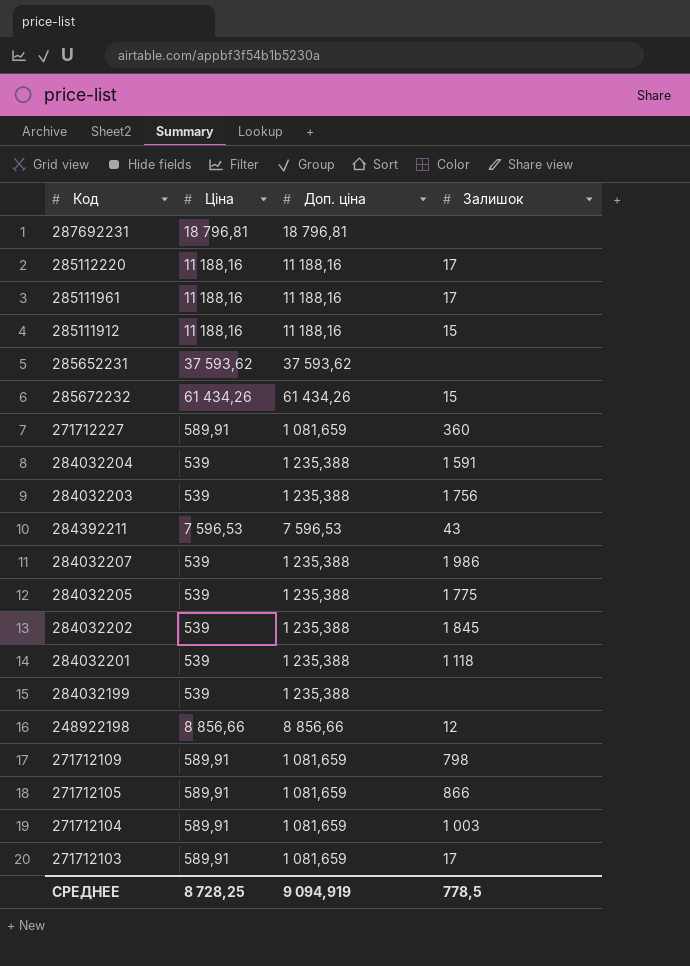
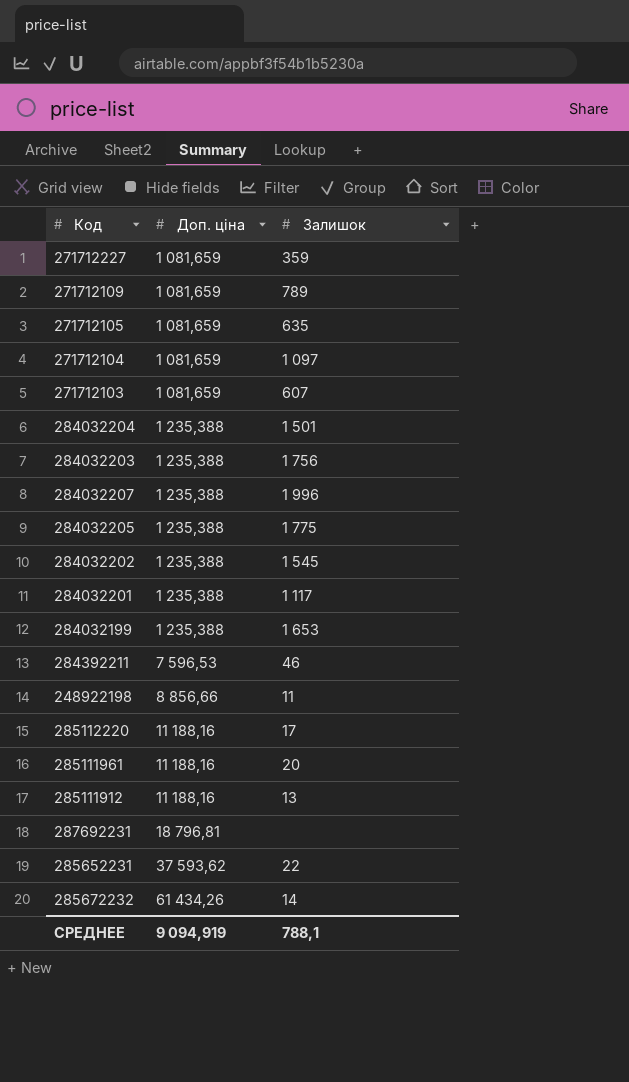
row order: none -> Доп. ціна ascending
column Ціна | position: 2 -> none
271712227 | Залишок: 360 -> 359
271712109 | Залишок: 798 -> 789
271712105 | Залишок: 866 -> 635
271712104 | Залишок: 1 003 -> 1 097
271712103 | Залишок: 17 -> 607
284032204 | Залишок: 1 591 -> 1 501
284032207 | Залишок: 1 986 -> 1 996
284032202 | Залишок: 1 845 -> 1 545
284032201 | Залишок: 1 118 -> 1 117
284032199 | Залишок: none -> 1 653
284392211 | Залишок: 43 -> 46
248922198 | Залишок: 12 -> 11
285111961 | Залишок: 17 -> 20
285111912 | Залишок: 15 -> 13
285652231 | Залишок: none -> 22
285672232 | Залишок: 15 -> 14
СРЕДНЕЕ | Залишок: 778,5 -> 788,1

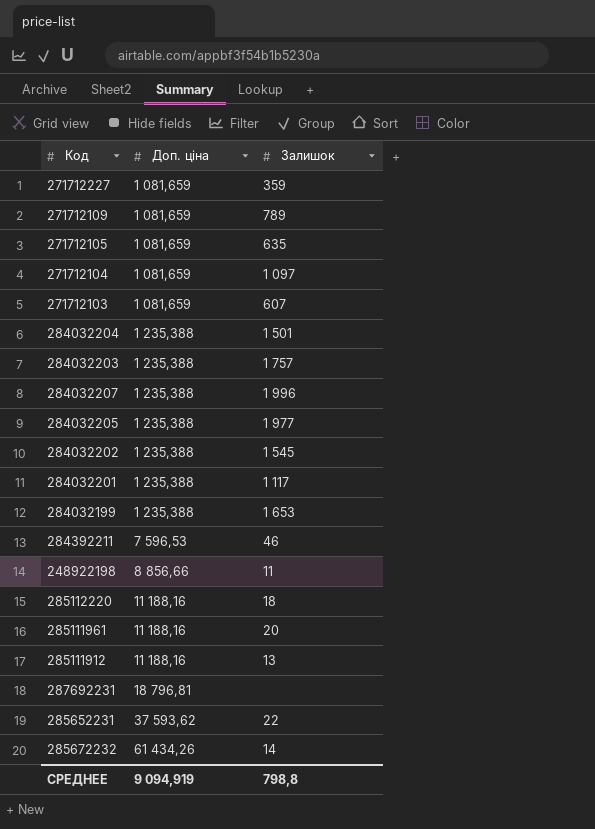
284032203 | Залишок: 1 756 -> 1 757
284032205 | Залишок: 1 775 -> 1 977
285112220 | Залишок: 17 -> 18
СРЕДНЕЕ | Залишок: 788,1 -> 798,8

